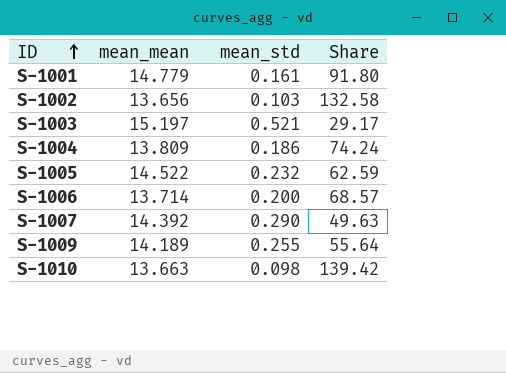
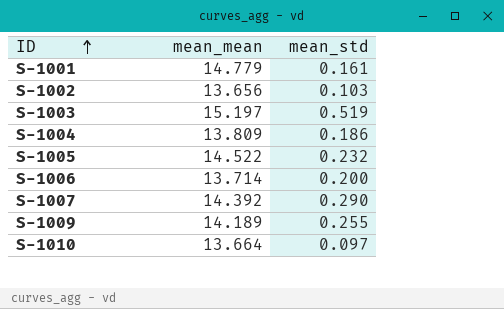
column Share | formula: [mean_mean] / [mean_std] -> none
S-1003 | mean_std: 0.521 -> 0.519
S-1010 | mean_mean: 13.663 -> 13.664
S-1010 | mean_std: 0.098 -> 0.097

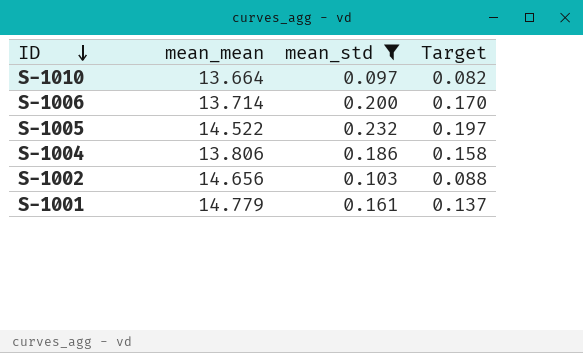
filter: none -> mean_std <= 0.232
row order: ID ascending -> ID descending
column Target | formula: none -> [mean_std] * 0.85
S-1004 | mean_mean: 13.809 -> 13.806
S-1002 | mean_mean: 13.656 -> 14.656

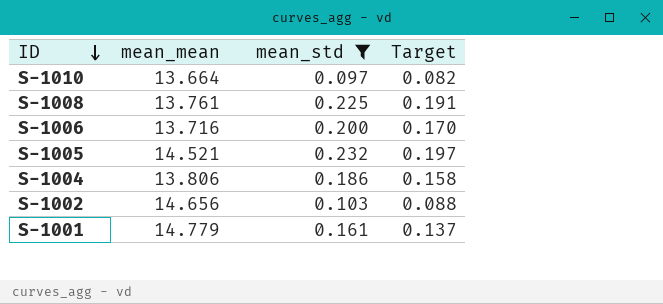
row S-1008: none -> 13.761 | 0.225 | 0.191
S-1006 | mean_mean: 13.714 -> 13.716
S-1005 | mean_mean: 14.522 -> 14.521

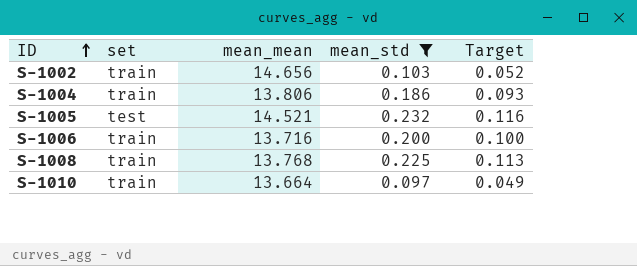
row order: ID descending -> ID ascending
column set | position: none -> 2
column Target | formula: [mean_std] * 0.85 -> [mean_std] * 0.5
row S-1001: 14.779 | 0.161 | 0.137 -> none
S-1008 | mean_mean: 13.761 -> 13.768

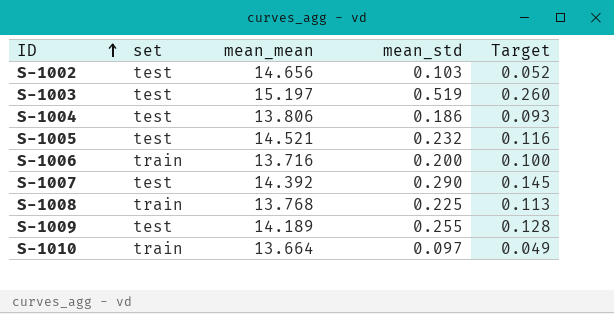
filter: mean_std <= 0.232 -> none
S-1002 | set: train -> test
S-1004 | set: train -> test

